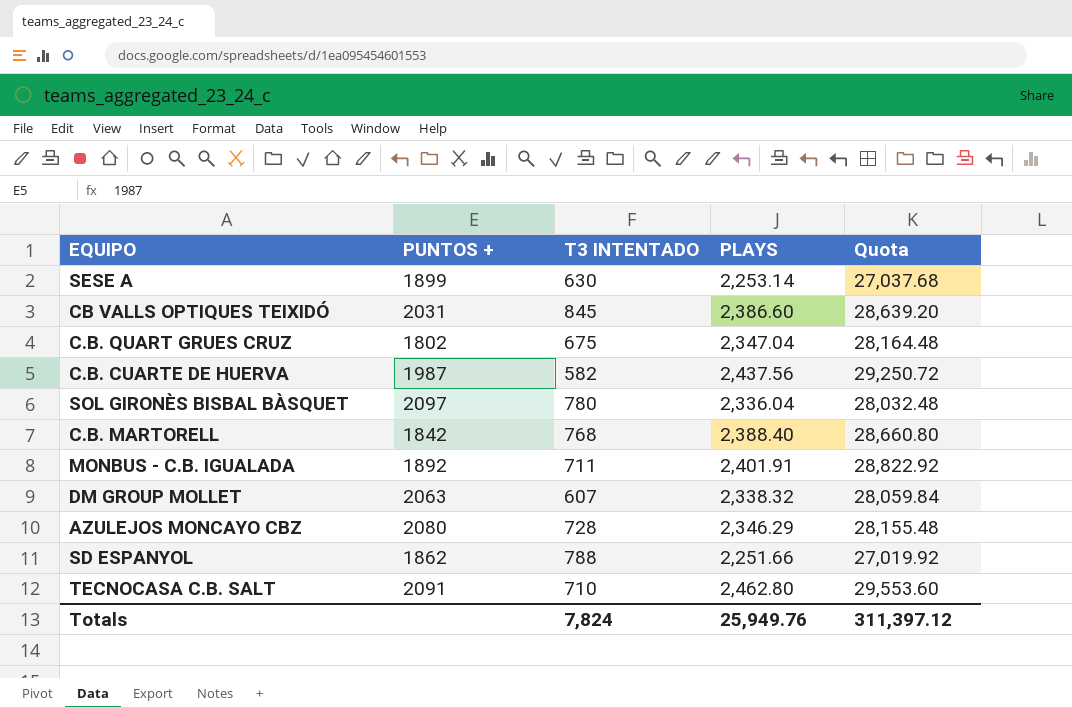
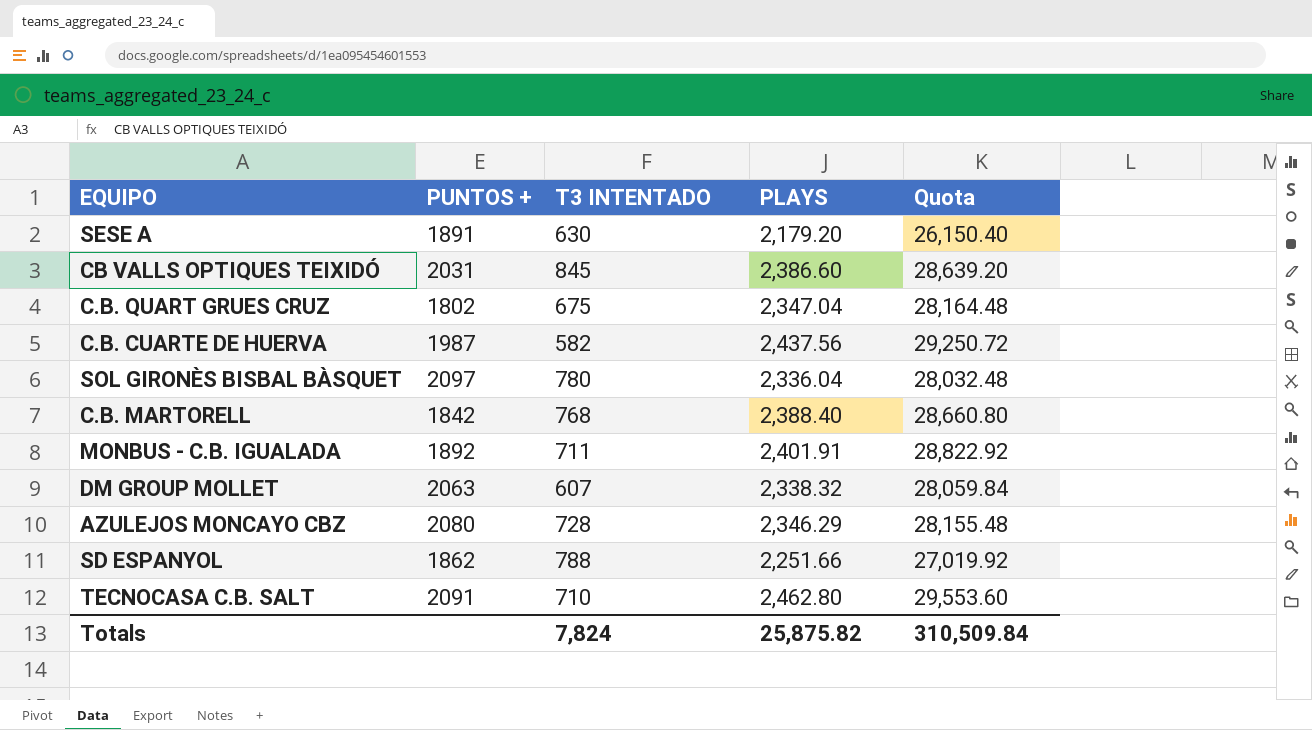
SESE A | PUNTOS +: 1899 -> 1891
SESE A | PLAYS: 2,253.14 -> 2,179.20
SESE A | Quota: 27,037.68 -> 26,150.40
Totals | PLAYS: 25,949.76 -> 25,875.82
Totals | Quota: 311,397.12 -> 310,509.84

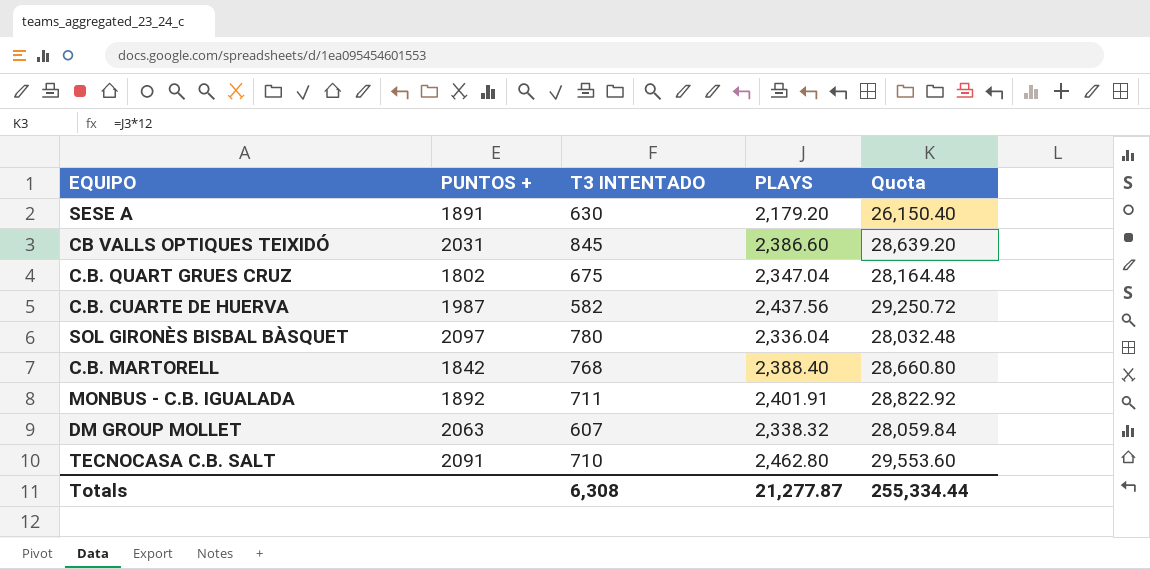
row AZULEJOS MONCAYO CBZ: 2080 | 728 | 2,346.29 | 28,155.48 -> none
row SD ESPANYOL: 1862 | 788 | 2,251.66 | 27,019.92 -> none
Totals | T3 INTENTADO: 7,824 -> 6,308
Totals | PLAYS: 25,875.82 -> 21,277.87
Totals | Quota: 310,509.84 -> 255,334.44

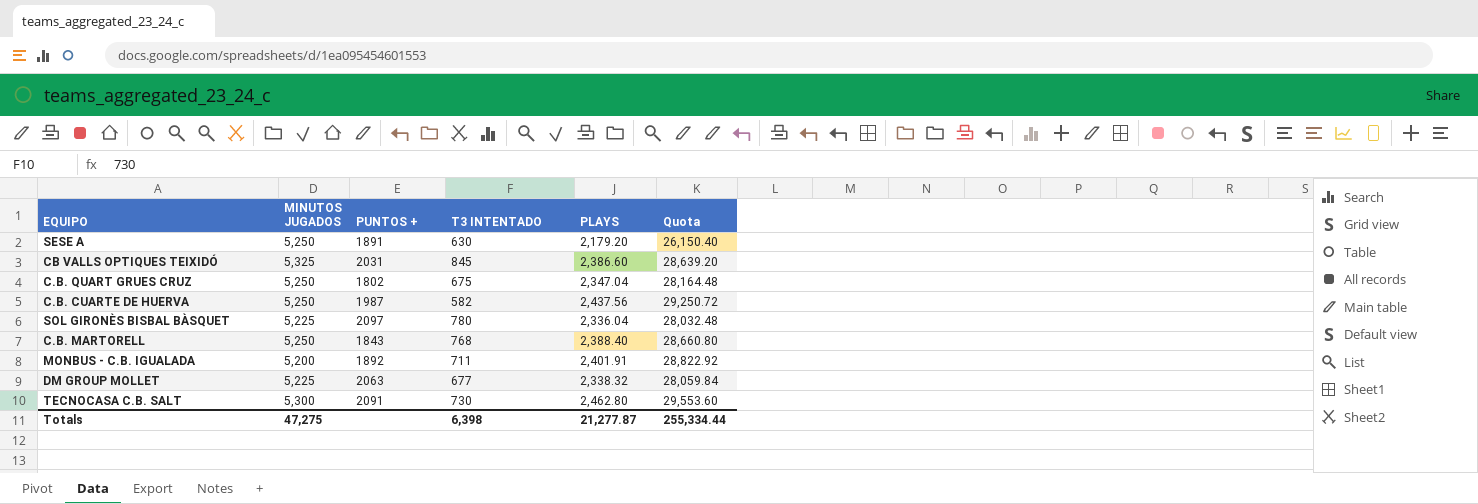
column MINUTOS JUGADOS | position: none -> 2
C.B. MARTORELL | PUNTOS +: 1842 -> 1843
DM GROUP MOLLET | T3 INTENTADO: 607 -> 677
TECNOCASA C.B. SALT | T3 INTENTADO: 710 -> 730
Totals | T3 INTENTADO: 6,308 -> 6,398

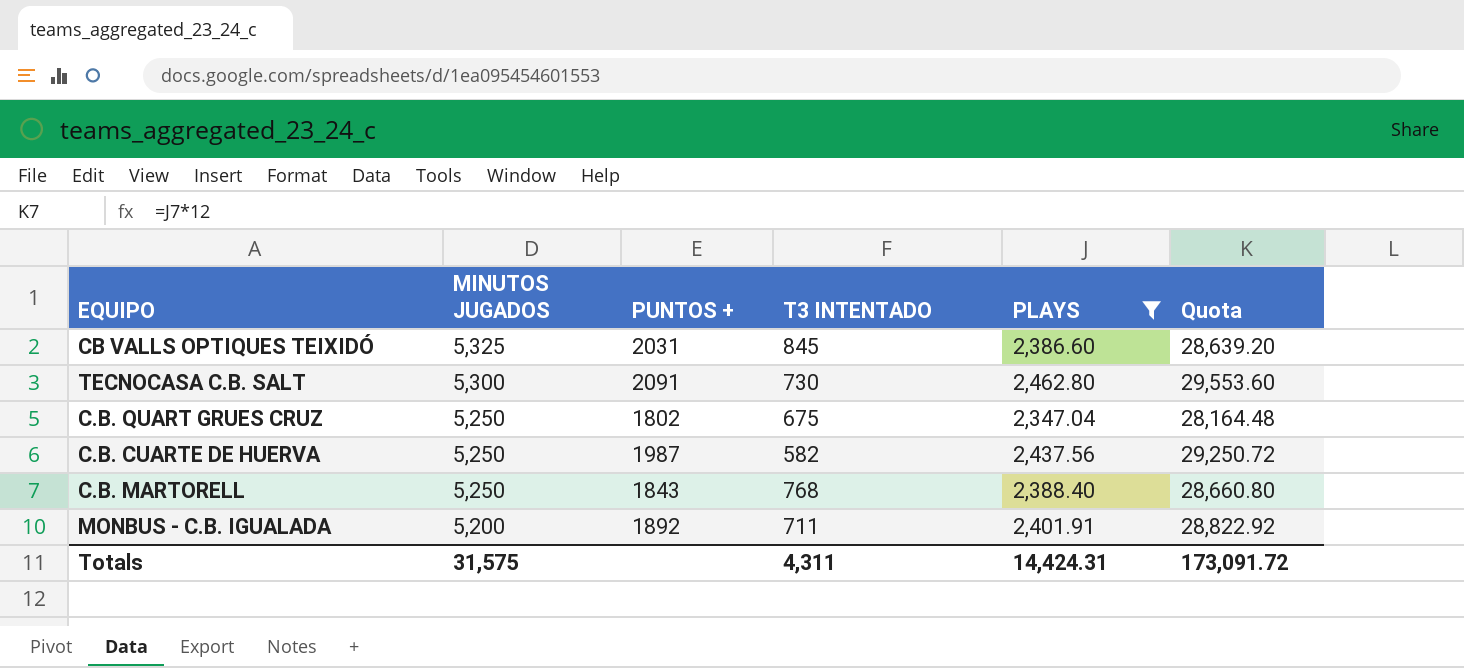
filter: none -> PLAYS >= 2,347.04
row order: none -> MINUTOS JUGADOS descending
Totals | MINUTOS JUGADOS: 47,275 -> 31,575
Totals | T3 INTENTADO: 6,398 -> 4,311
Totals | PLAYS: 21,277.87 -> 14,424.31
Totals | Quota: 255,334.44 -> 173,091.72

